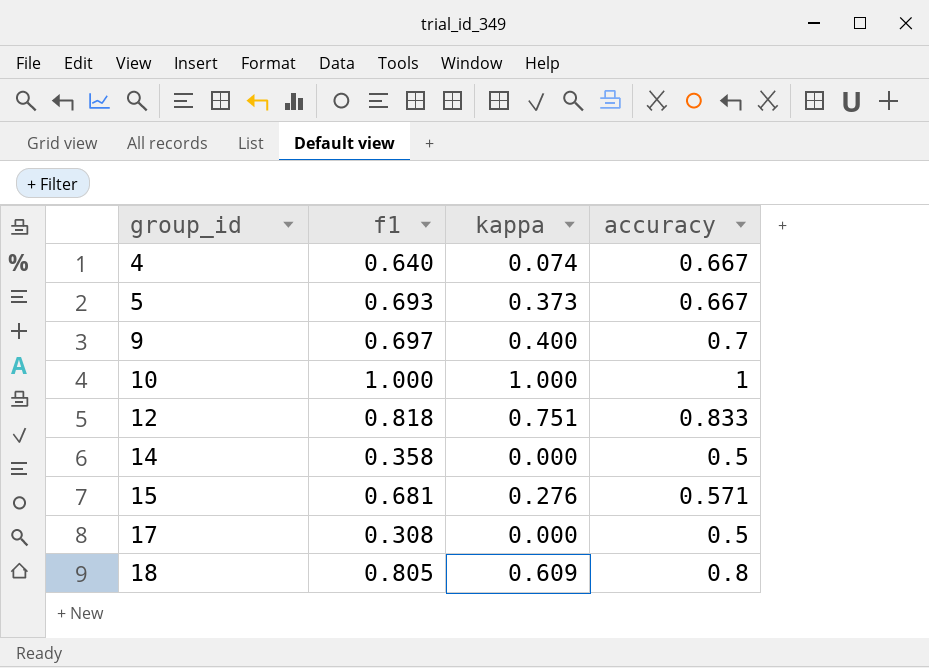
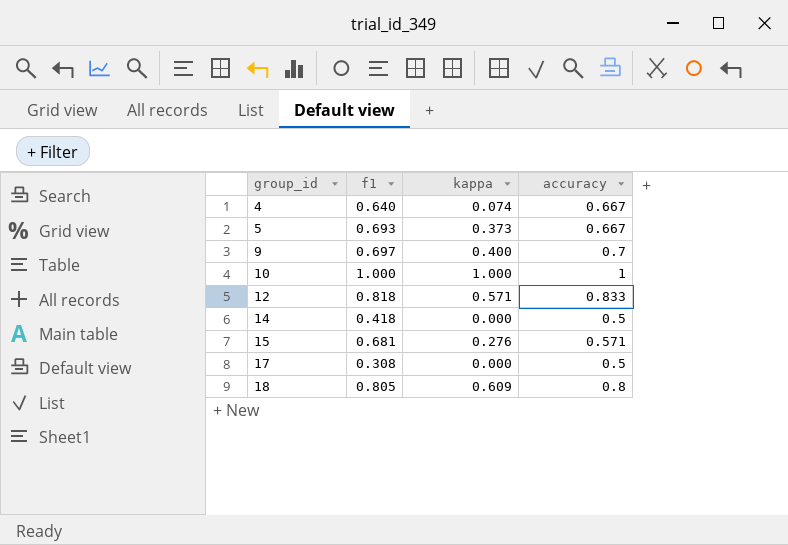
12 | kappa: 0.751 -> 0.571
14 | f1: 0.358 -> 0.418

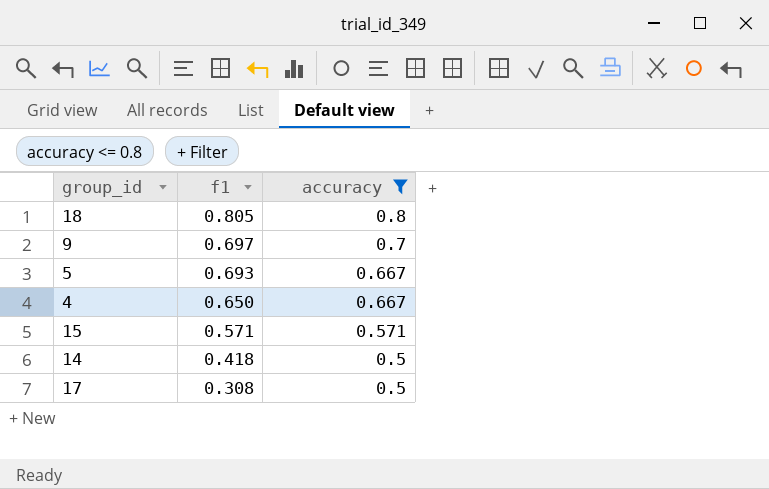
filter: none -> accuracy <= 0.8
row order: group_id ascending -> f1 descending
column kappa | position: 3 -> none
4 | f1: 0.640 -> 0.650
15 | f1: 0.681 -> 0.571

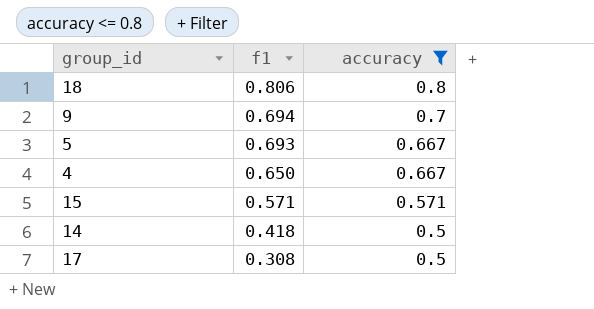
18 | f1: 0.805 -> 0.806
9 | f1: 0.697 -> 0.694

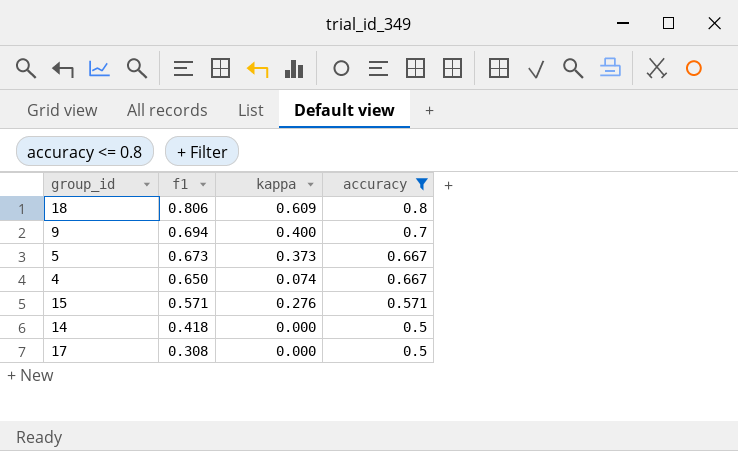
column kappa | position: none -> 3
5 | f1: 0.693 -> 0.673

